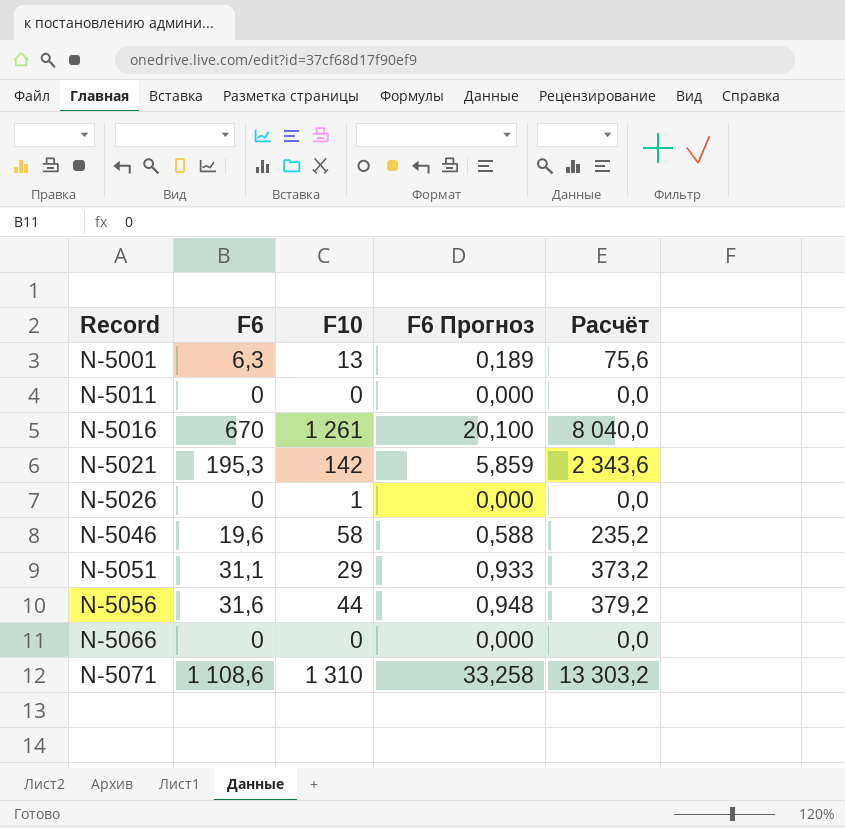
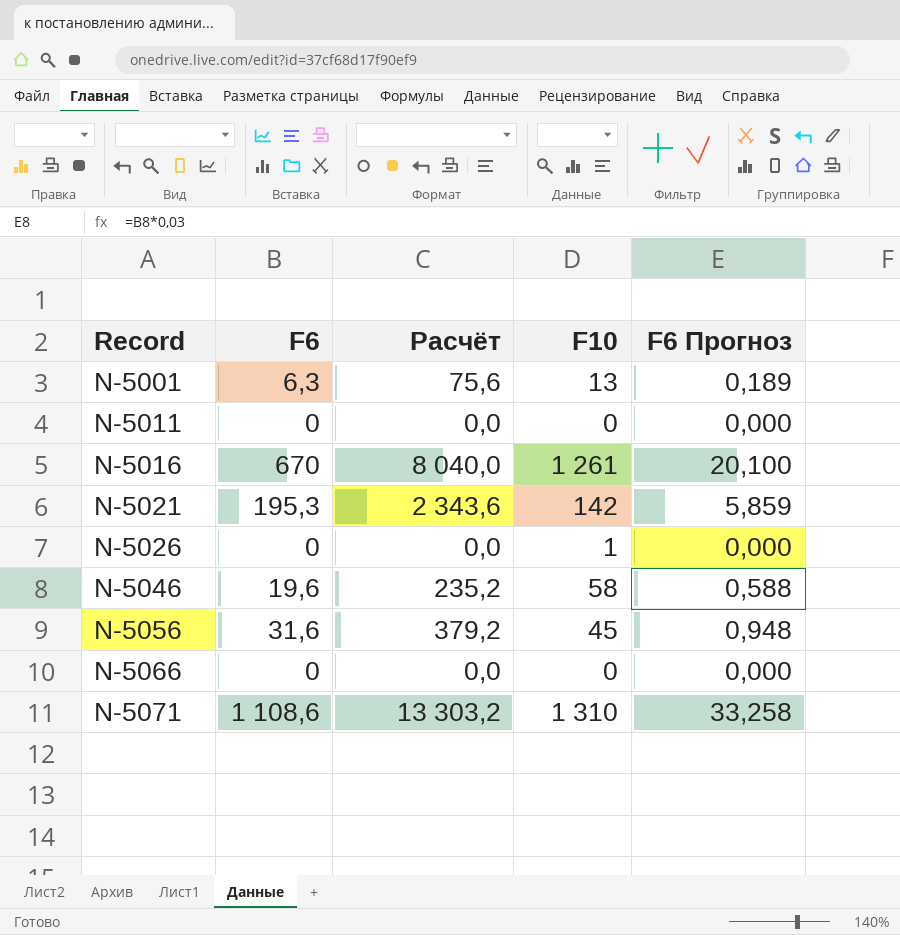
column Расчёт | position: 5 -> 3
row N-5051: 31,1 | 29 | 0,933 | 373,2 -> none
N-5056 | F10: 44 -> 45

